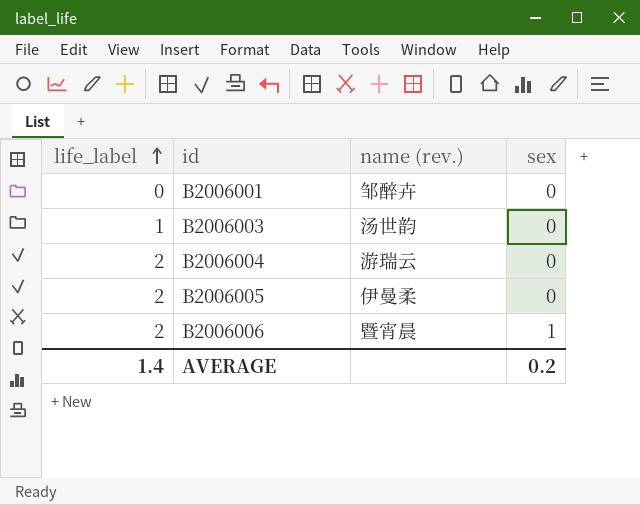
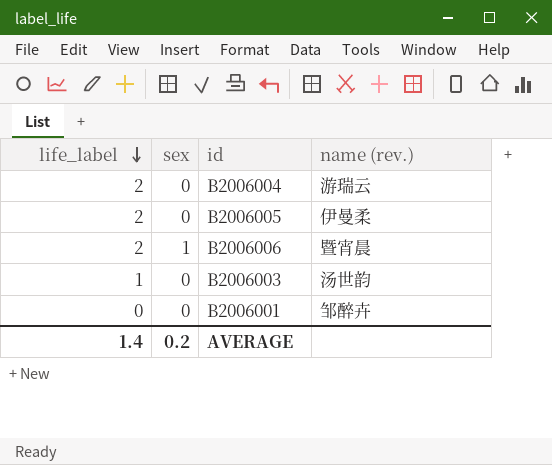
row order: life_label ascending -> life_label descending
column sex | position: 4 -> 2

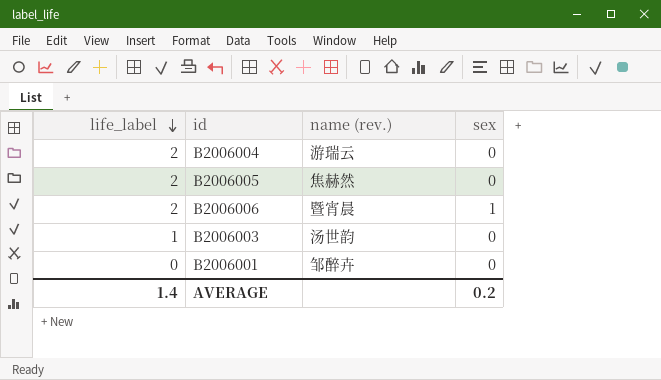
column sex | position: 2 -> 4
B2006005 | name (rev.): 伊曼柔 -> 焦赫然

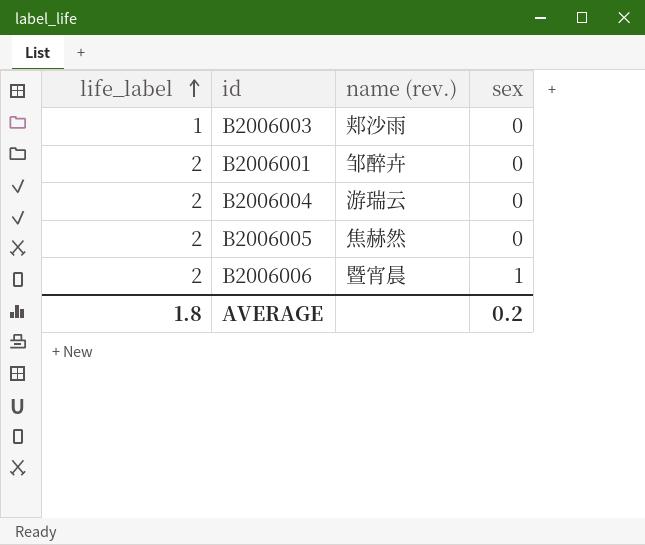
row order: life_label descending -> life_label ascending
B2006003 | name (rev.): 汤世韵 -> 郏沙雨
B2006001 | life_label: 0 -> 2
AVERAGE | life_label: 1.4 -> 1.8

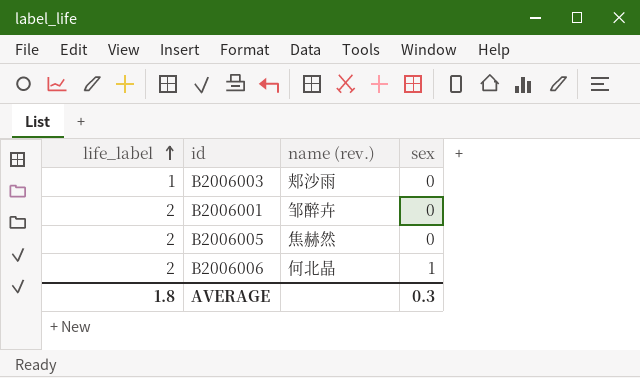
row B2006004: 2 | 游瑞云 | 0 -> none
B2006006 | name (rev.): 暨宵晨 -> 何北晶
AVERAGE | sex: 0.2 -> 0.3

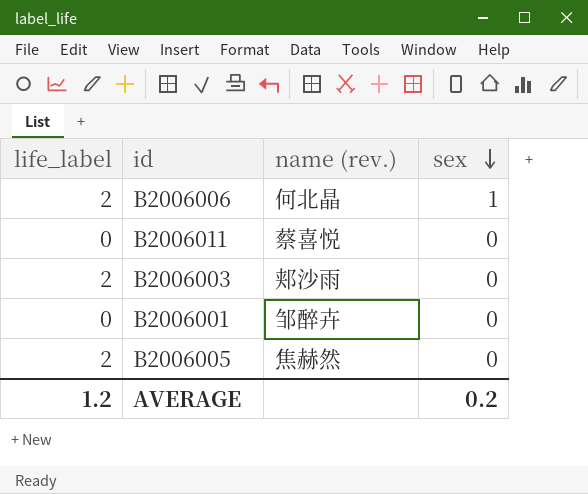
row order: life_label ascending -> sex descending
row B2006011: none -> 0 | 蔡喜悦 | 0
B2006003 | life_label: 1 -> 2
B2006001 | life_label: 2 -> 0
AVERAGE | life_label: 1.8 -> 1.2
AVERAGE | sex: 0.3 -> 0.2

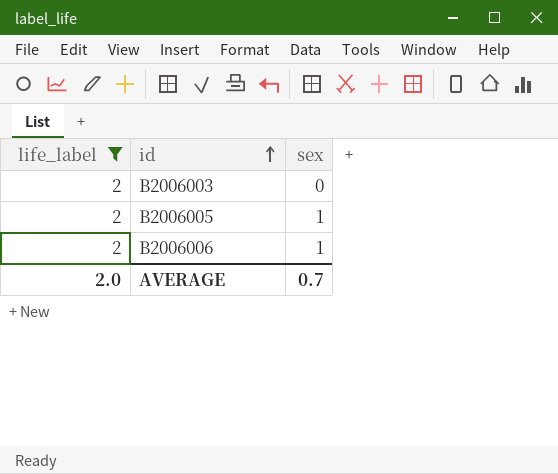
filter: none -> life_label = 2
row order: sex descending -> id ascending
column name (rev.) | position: 3 -> none
B2006005 | sex: 0 -> 1
AVERAGE | life_label: 1.2 -> 2.0
AVERAGE | sex: 0.2 -> 0.7

